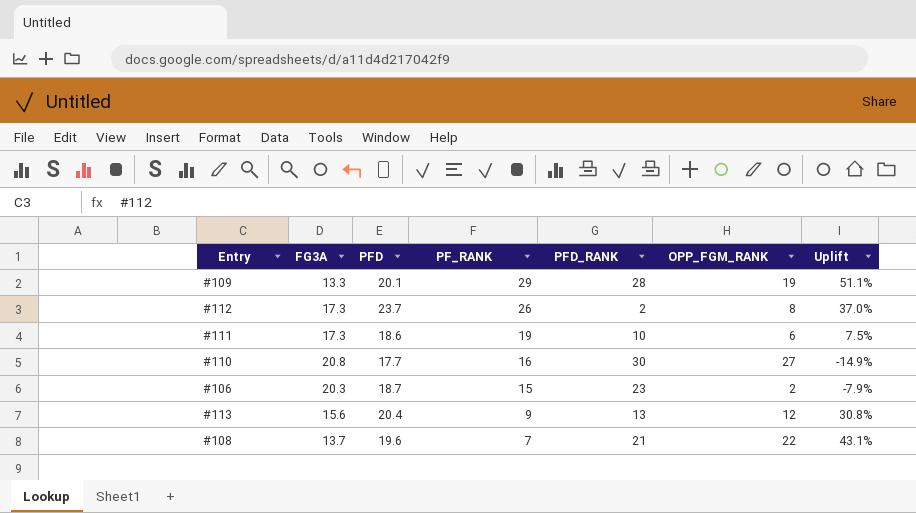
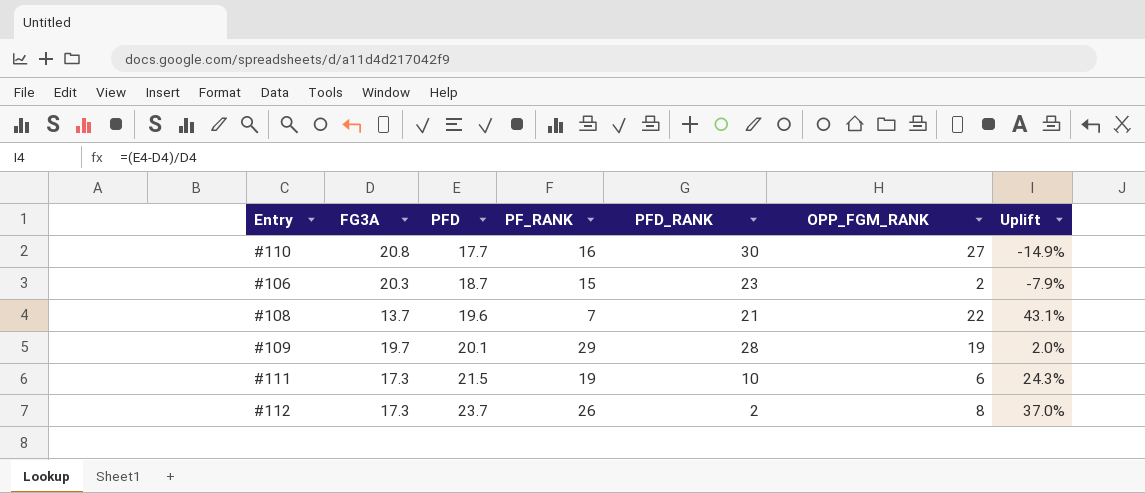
row order: PF_RANK descending -> PFD ascending
row #113: 15.6 | 20.4 | 9 | 13 | 12 | 30.8% -> none
#109 | FG3A: 13.3 -> 19.7
#109 | Uplift: 51.1% -> 2.0%
#111 | PFD: 18.6 -> 21.5
#111 | Uplift: 7.5% -> 24.3%

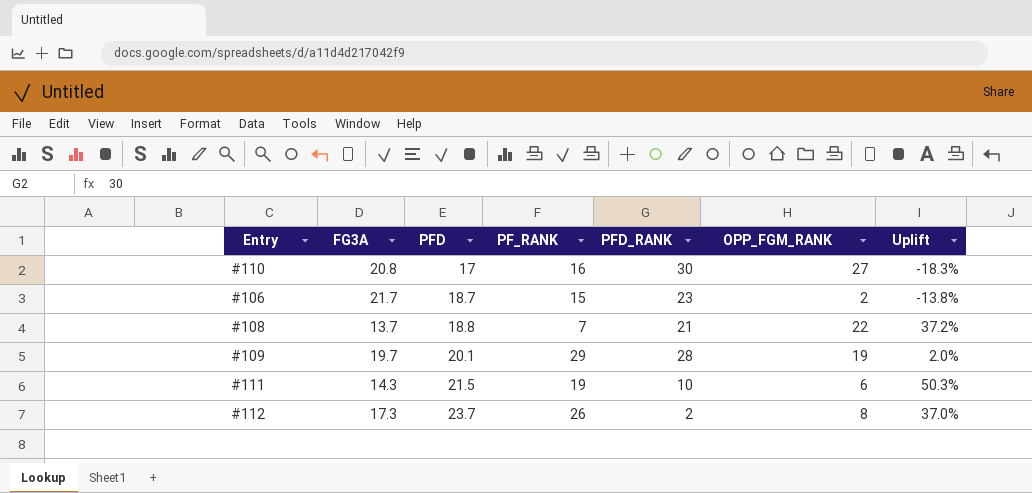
#110 | PFD: 17.7 -> 17
#110 | Uplift: -14.9% -> -18.3%
#106 | FG3A: 20.3 -> 21.7
#106 | Uplift: -7.9% -> -13.8%
#108 | PFD: 19.6 -> 18.8
#108 | Uplift: 43.1% -> 37.2%
#111 | FG3A: 17.3 -> 14.3
#111 | Uplift: 24.3% -> 50.3%

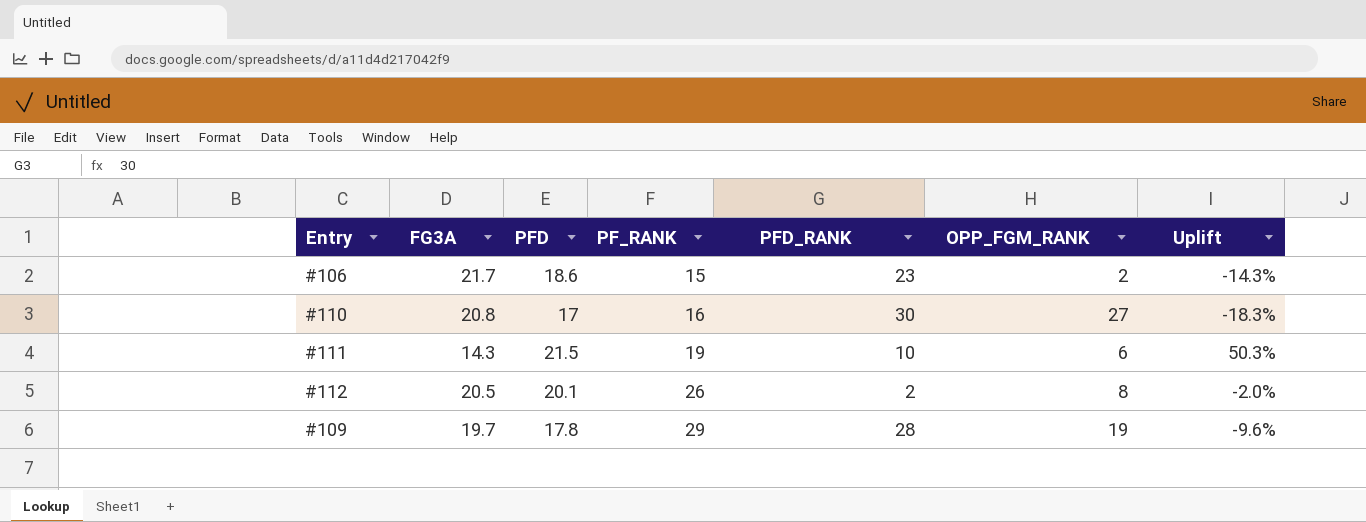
row order: PFD ascending -> PF_RANK ascending
row #108: 13.7 | 18.8 | 7 | 21 | 22 | 37.2% -> none
#106 | PFD: 18.7 -> 18.6
#106 | Uplift: -13.8% -> -14.3%
#112 | FG3A: 17.3 -> 20.5
#112 | PFD: 23.7 -> 20.1
#112 | Uplift: 37.0% -> -2.0%
#109 | PFD: 20.1 -> 17.8
#109 | Uplift: 2.0% -> -9.6%

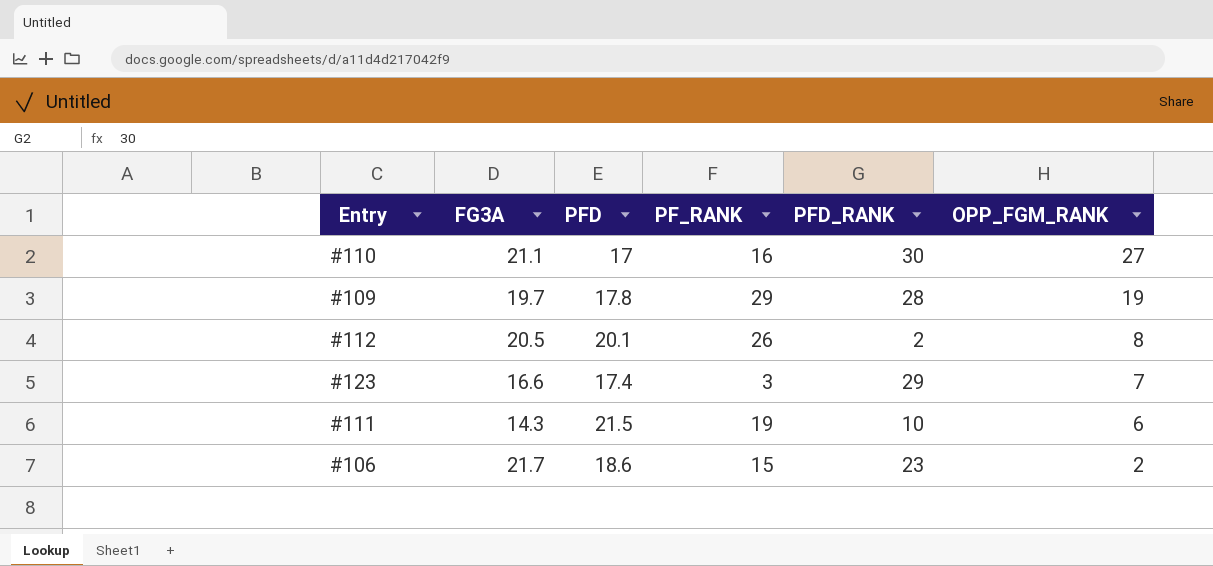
row order: PF_RANK ascending -> OPP_FGM_RANK descending
column Uplift | formula: ([PFD] - [FG3A]) / [FG3A] -> none
#110 | FG3A: 20.8 -> 21.1
row #123: none -> 16.6 | 17.4 | 3 | 29 | 7

